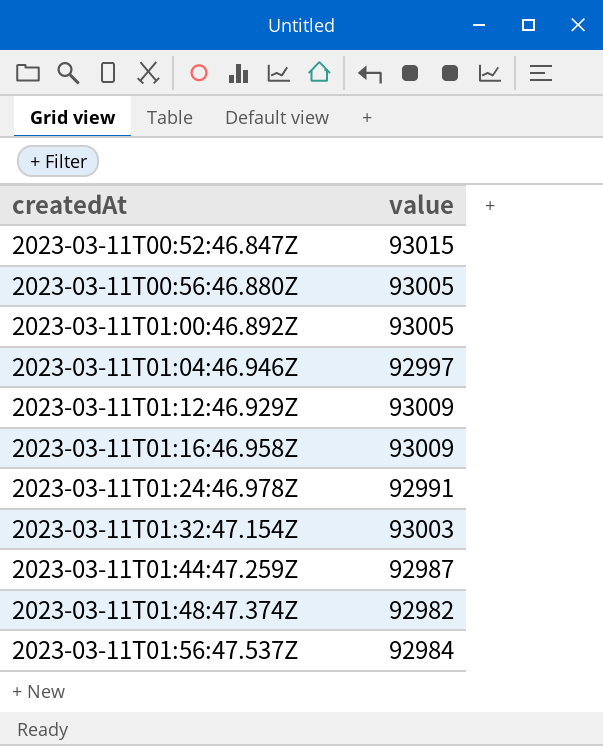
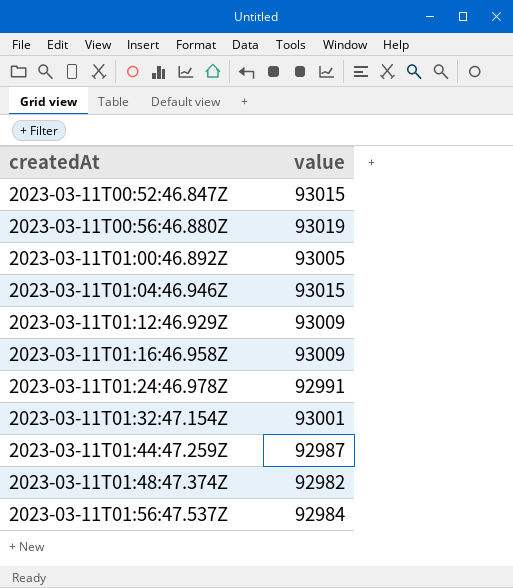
2023-03-11T00:56:46.880Z | value: 93005 -> 93019
2023-03-11T01:04:46.946Z | value: 92997 -> 93015
2023-03-11T01:32:47.154Z | value: 93003 -> 93001

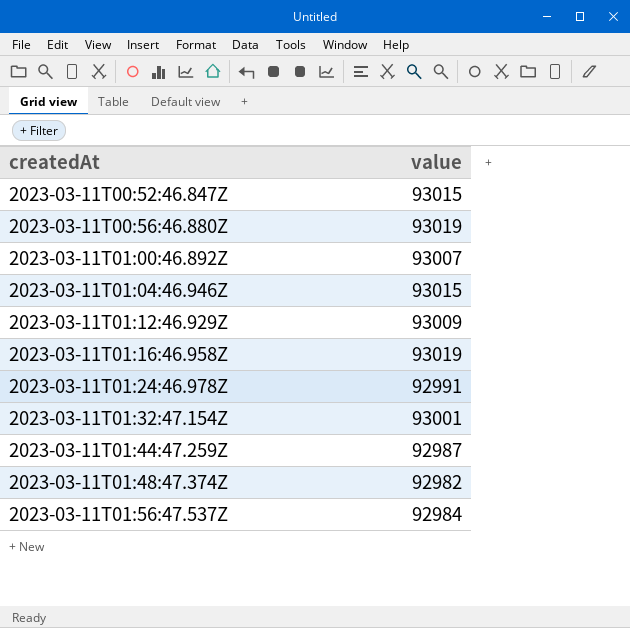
2023-03-11T01:00:46.892Z | value: 93005 -> 93007
2023-03-11T01:16:46.958Z | value: 93009 -> 93019

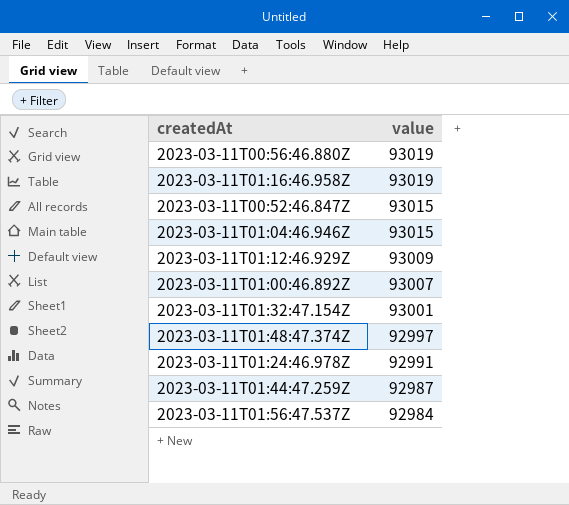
row order: createdAt ascending -> value descending
2023-03-11T01:48:47.374Z | value: 92982 -> 92997

